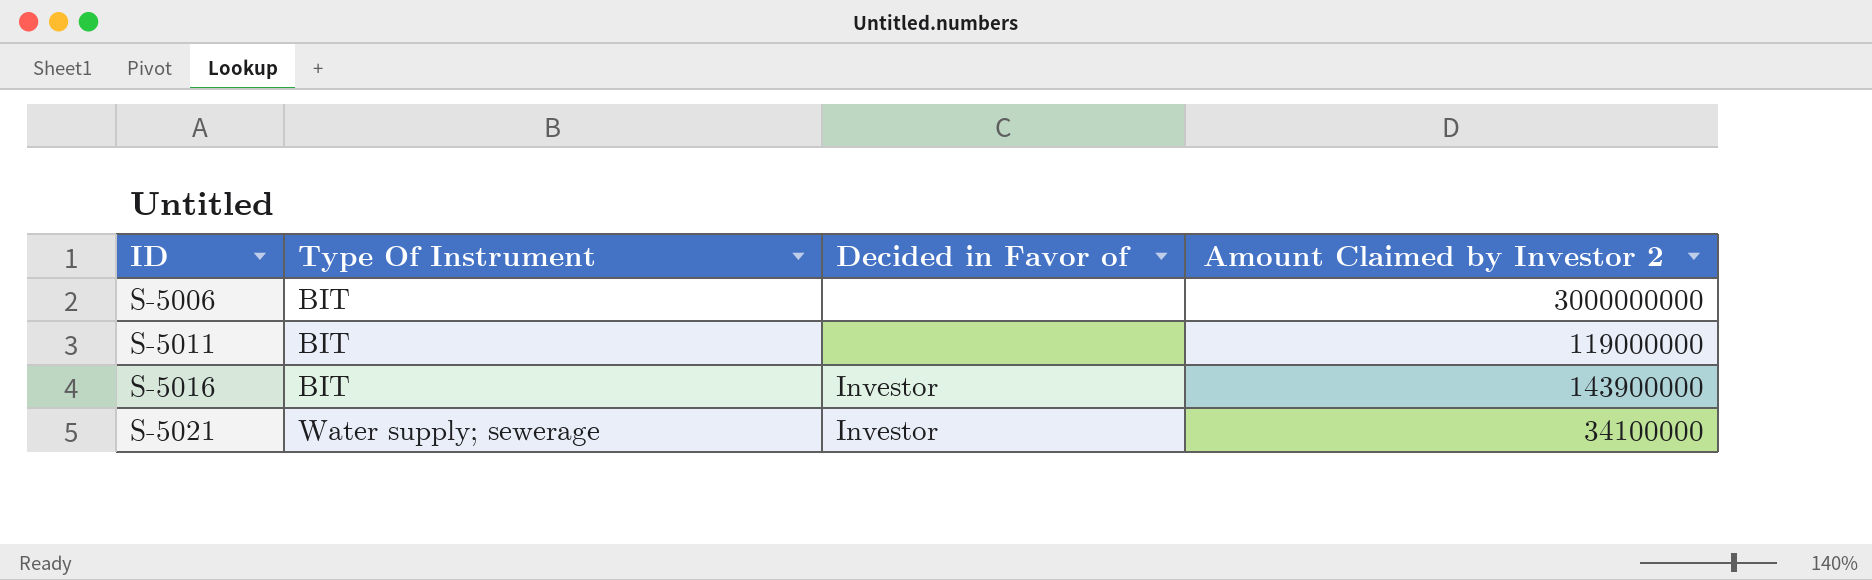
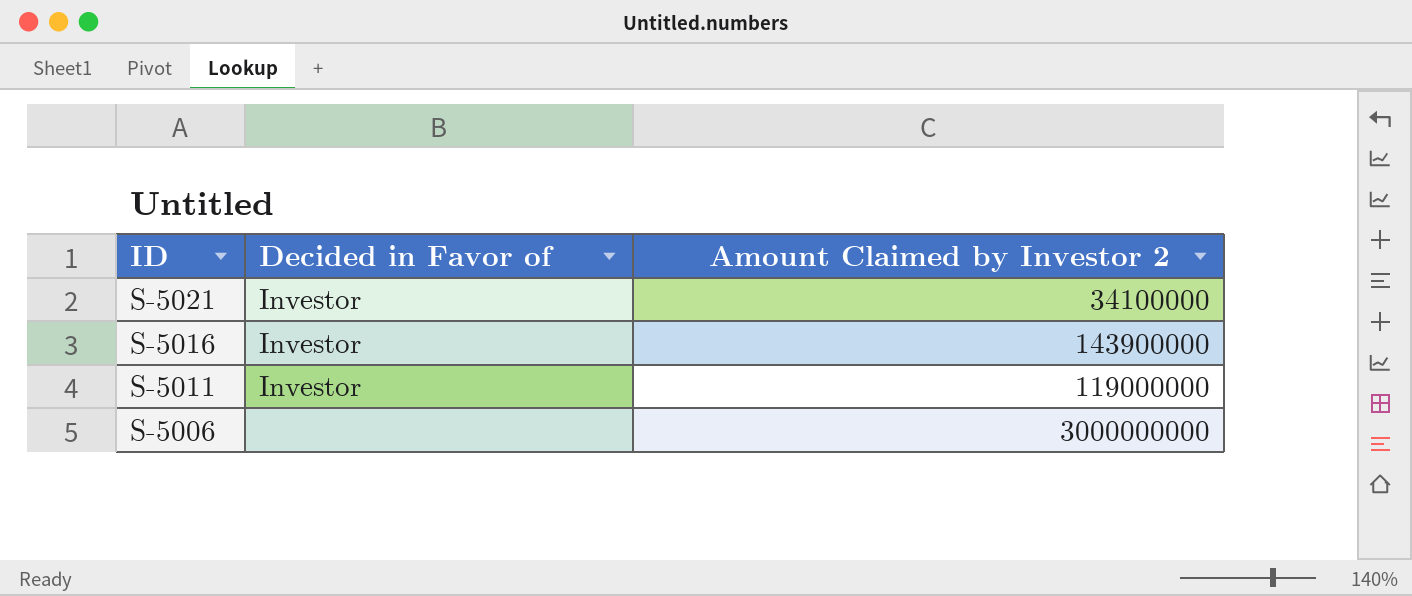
row order: ID ascending -> ID descending
column Type Of Instrument | position: 2 -> none
S-5011 | Decided in Favor of: none -> Investor

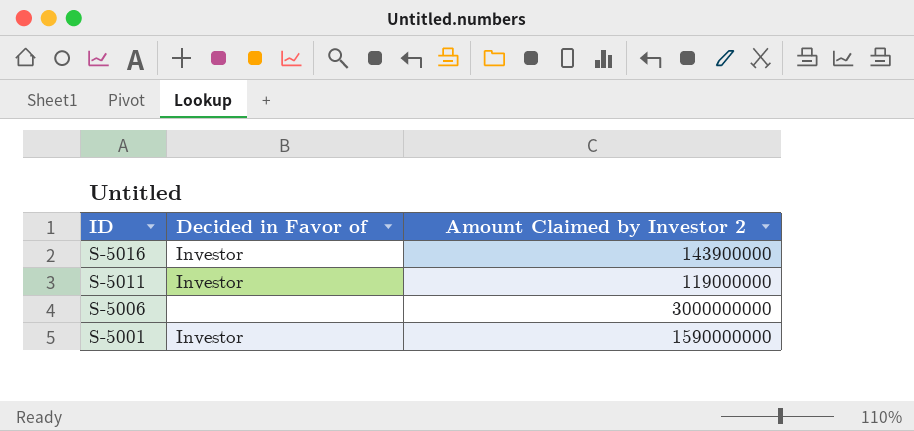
row S-5021: Investor | 34100000 -> none
row S-5001: none -> Investor | 1590000000

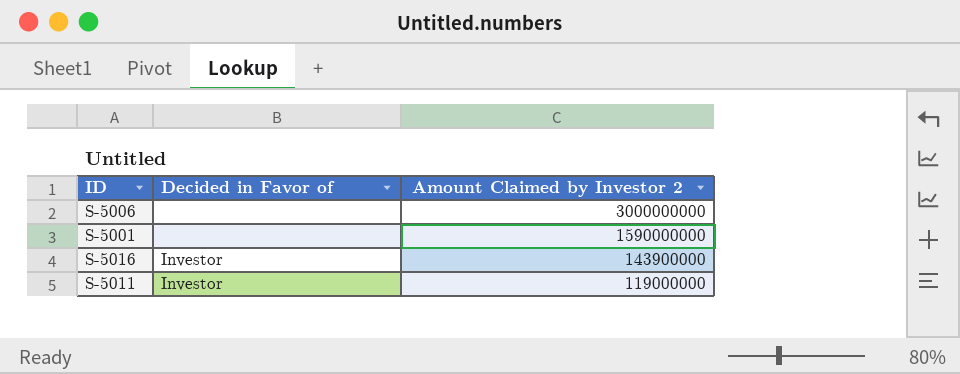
row order: ID descending -> Amount Claimed by Investor 2 descending
S-5001 | Decided in Favor of: Investor -> none

